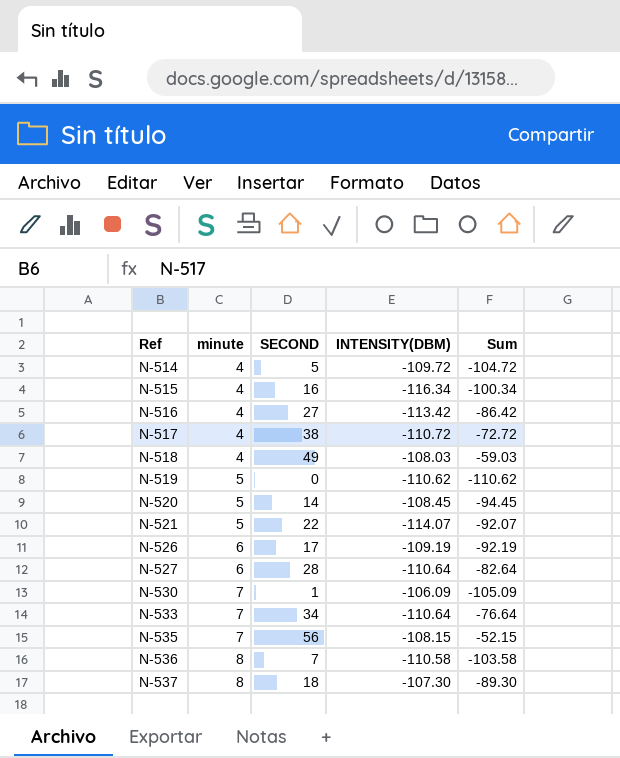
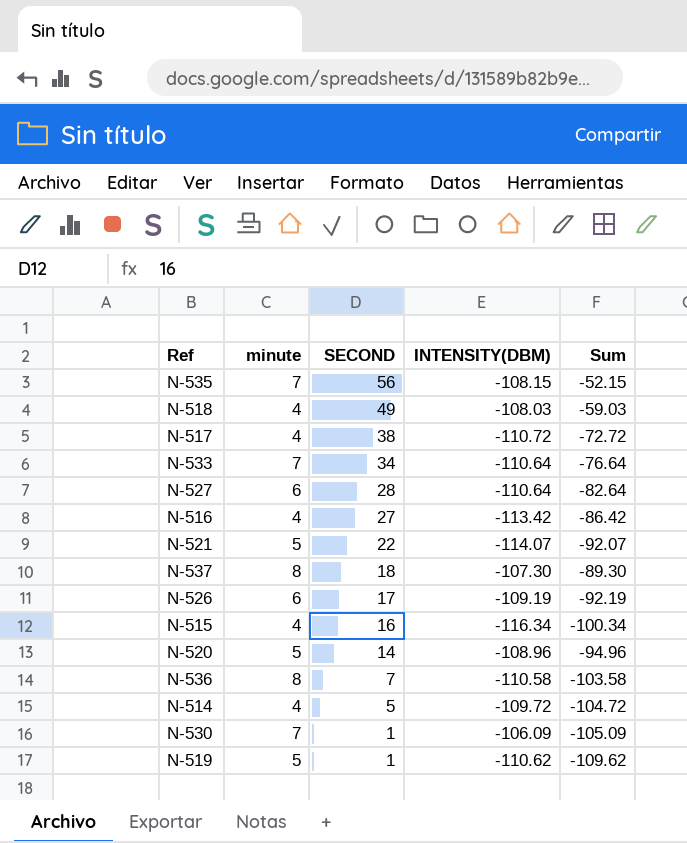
row order: Ref ascending -> SECOND descending
N-520 | INTENSITY(DBM): -108.45 -> -108.96
N-520 | Sum: -94.45 -> -94.96
N-519 | SECOND: 0 -> 1
N-519 | Sum: -110.62 -> -109.62

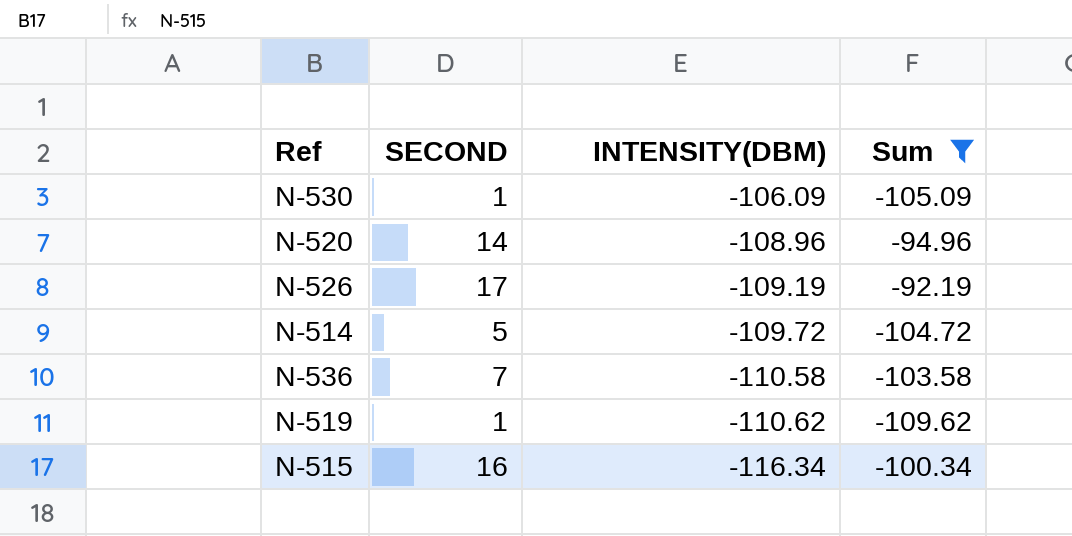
filter: none -> Sum <= -92.19
row order: SECOND descending -> INTENSITY(DBM) descending
column minute | position: 2 -> none

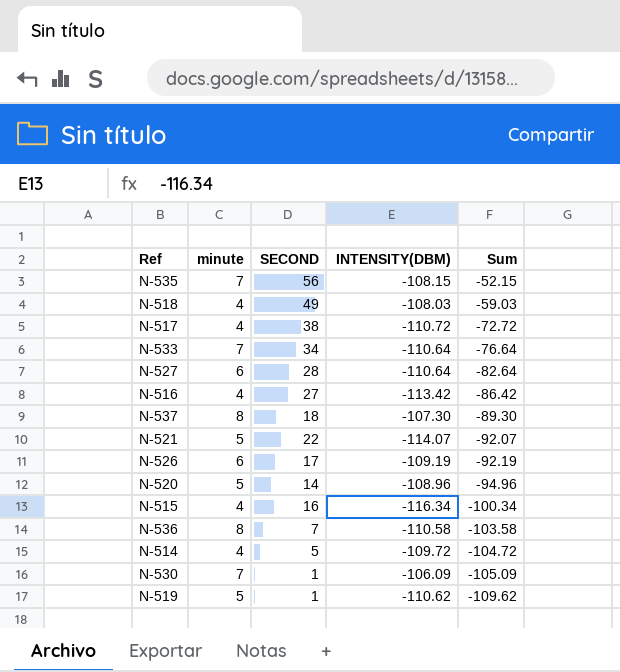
filter: Sum <= -92.19 -> none
row order: INTENSITY(DBM) descending -> Sum descending
column minute | position: none -> 2

